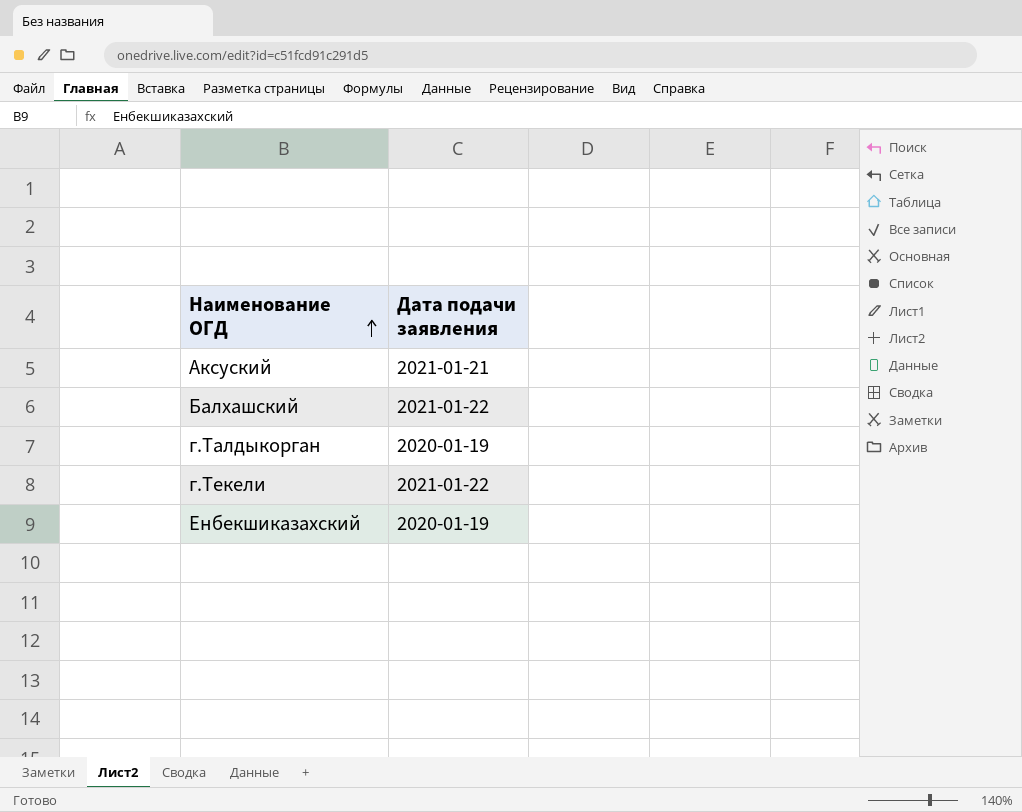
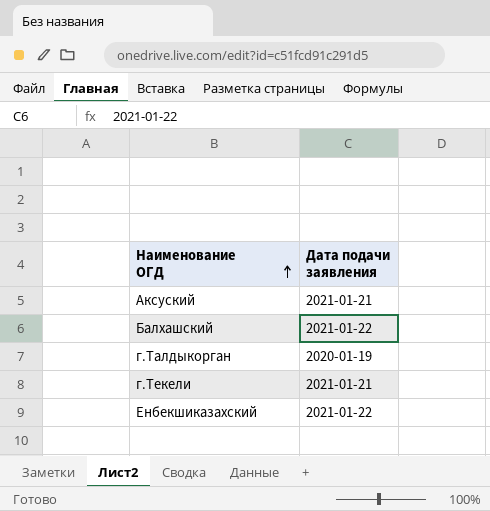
г.Текели | Дата подачи заявления: 2021-01-22 -> 2021-01-21
Енбекшиказахский | Дата подачи заявления: 2020-01-19 -> 2021-01-22

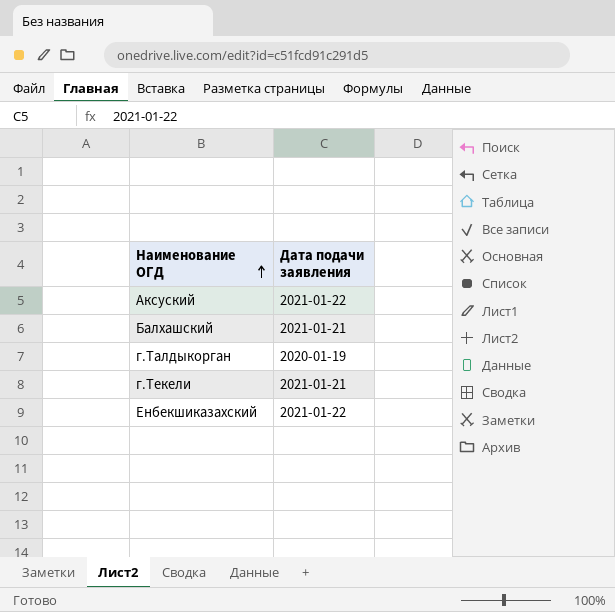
Аксуский | Дата подачи заявления: 2021-01-21 -> 2021-01-22
Балхашский | Дата подачи заявления: 2021-01-22 -> 2021-01-21

